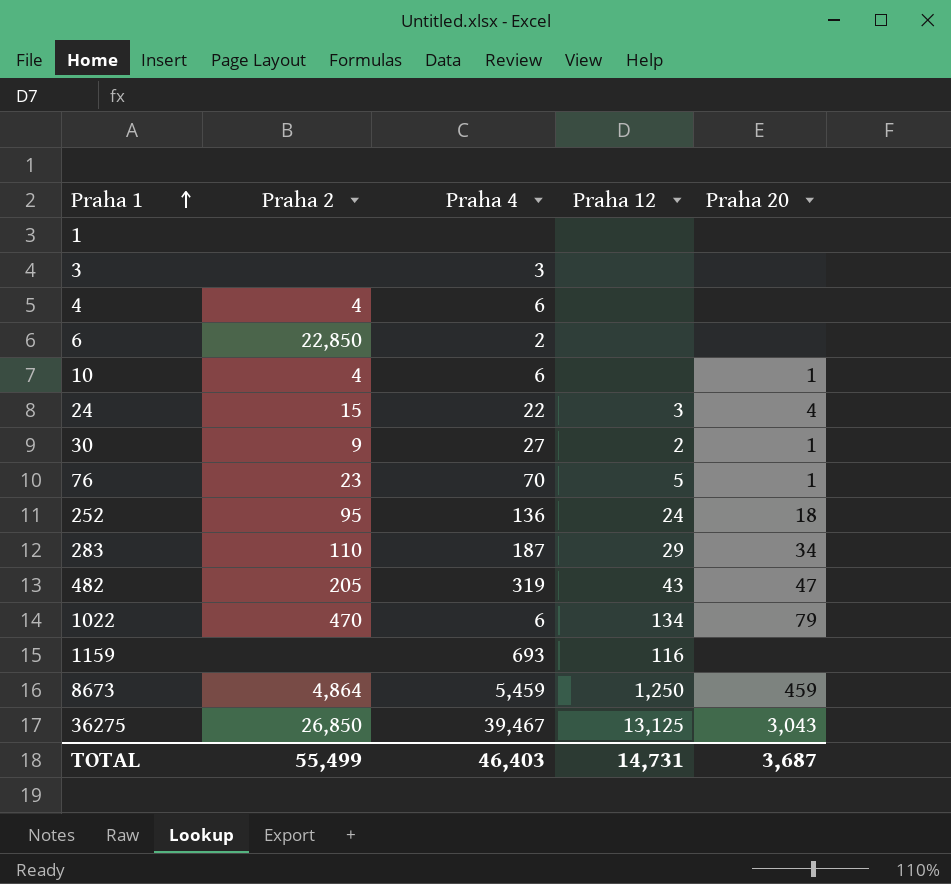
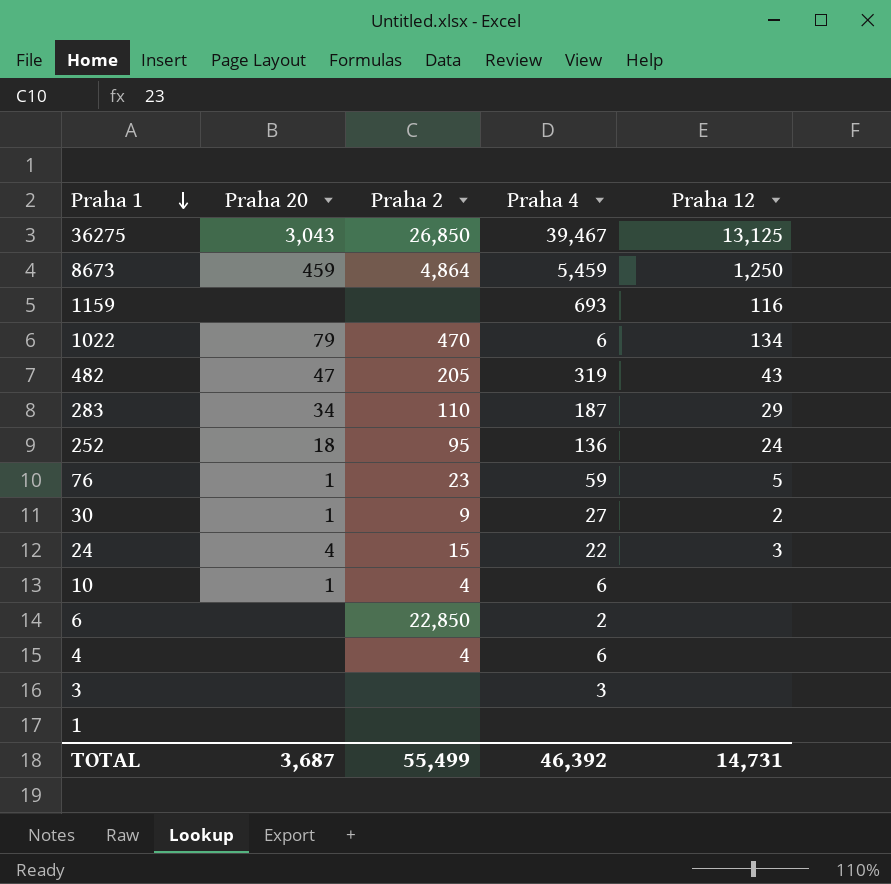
row order: Praha 1 ascending -> Praha 1 descending
column Praha 20 | position: 5 -> 2
76 | Praha 4: 70 -> 59
TOTAL | Praha 4: 46,403 -> 46,392

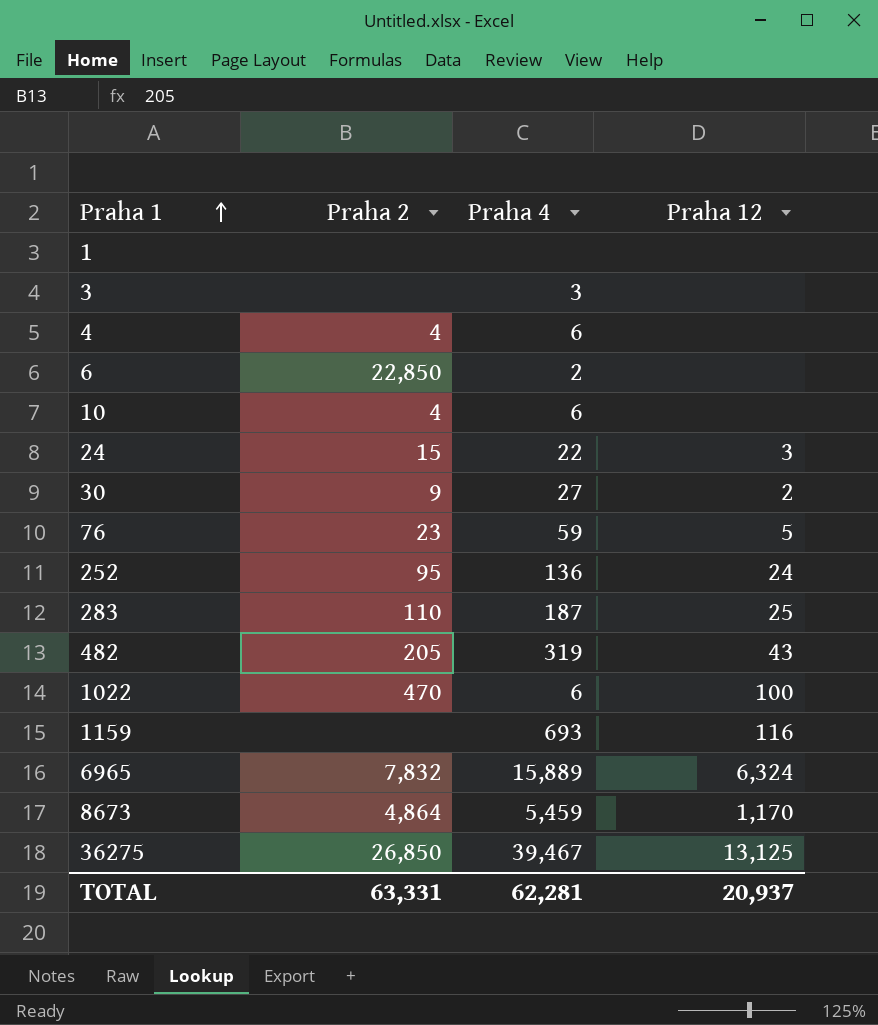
row order: Praha 1 descending -> Praha 1 ascending
column Praha 20 | position: 2 -> none
283 | Praha 12: 29 -> 25
1022 | Praha 12: 134 -> 100
row 6965: none -> 7,832 | 15,889 | 6,324
8673 | Praha 12: 1,250 -> 1,170
TOTAL | Praha 2: 55,499 -> 63,331
TOTAL | Praha 4: 46,392 -> 62,281
TOTAL | Praha 12: 14,731 -> 20,937

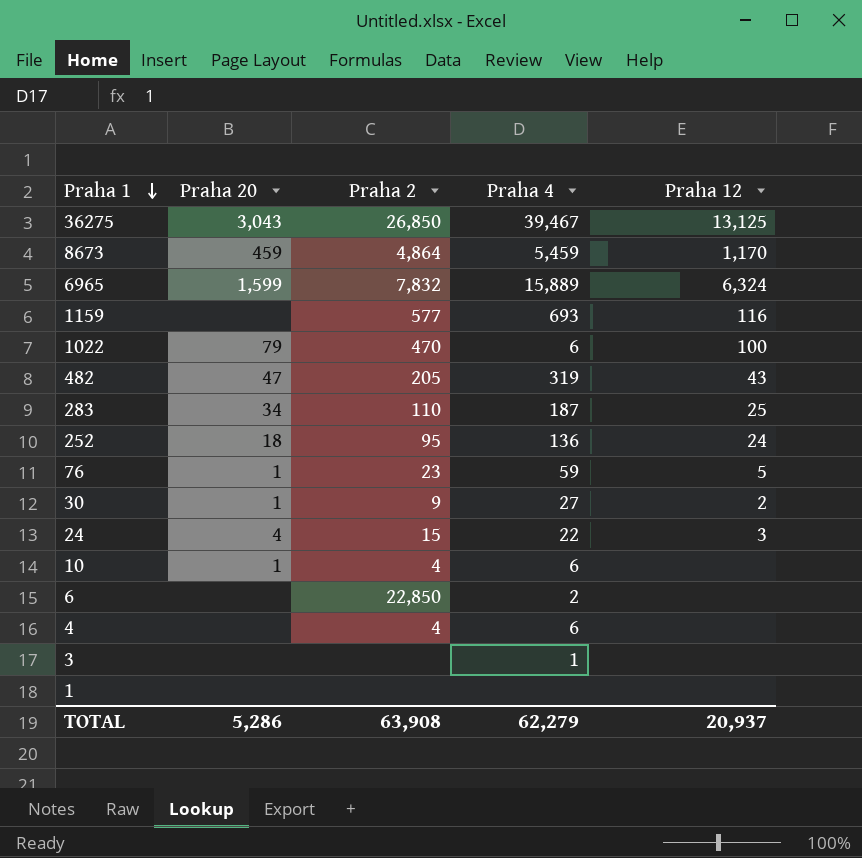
row order: Praha 1 ascending -> Praha 1 descending
column Praha 20 | position: none -> 2
1159 | Praha 2: none -> 577
3 | Praha 4: 3 -> 1
TOTAL | Praha 2: 63,331 -> 63,908
TOTAL | Praha 4: 62,281 -> 62,279

